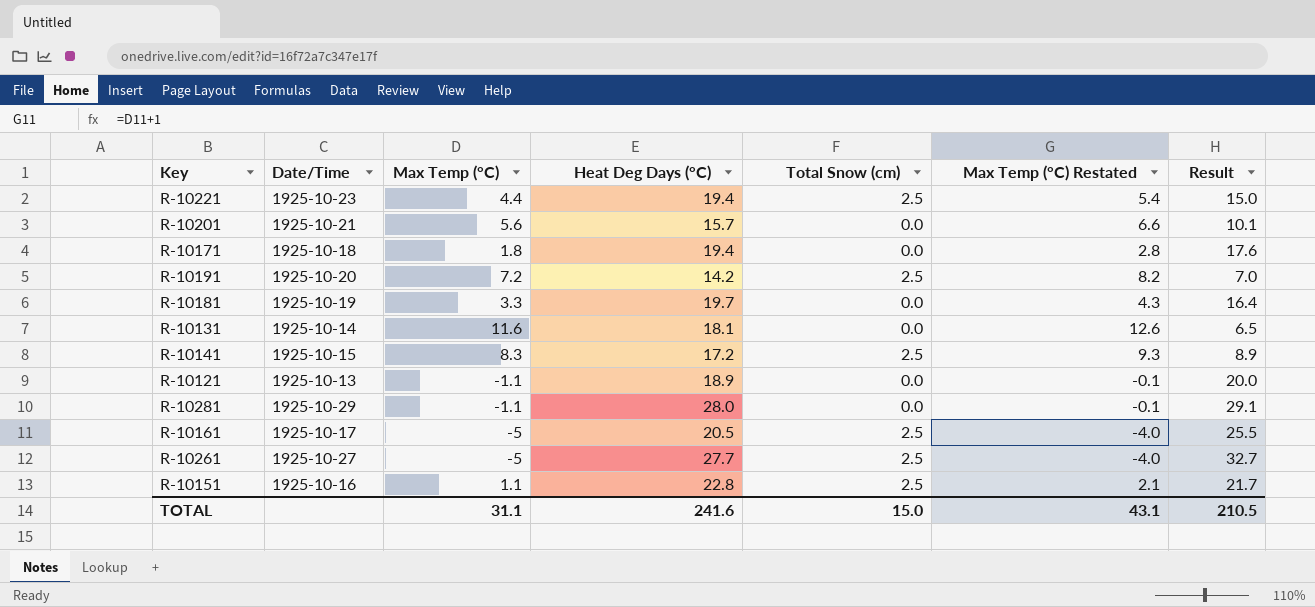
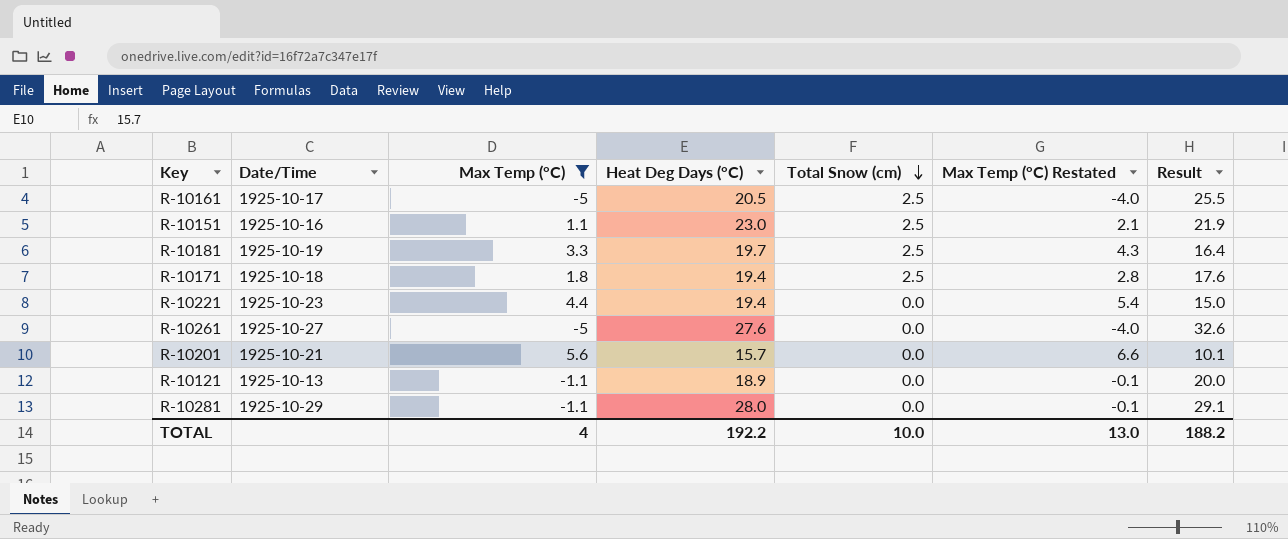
filter: none -> Max Temp (°C) <= 5.6
row order: none -> Total Snow (cm) descending
R-10151 | Heat Deg Days (°C): 22.8 -> 23.0
R-10151 | Result: 21.7 -> 21.9
R-10181 | Total Snow (cm): 0.0 -> 2.5
R-10171 | Total Snow (cm): 0.0 -> 2.5
R-10221 | Total Snow (cm): 2.5 -> 0.0
R-10261 | Heat Deg Days (°C): 27.7 -> 27.6
R-10261 | Total Snow (cm): 2.5 -> 0.0
R-10261 | Result: 32.7 -> 32.6
TOTAL | Max Temp (°C): 31.1 -> 4
TOTAL | Heat Deg Days (°C): 241.6 -> 192.2
TOTAL | Total Snow (cm): 15.0 -> 10.0
TOTAL | Max Temp (°C) Restated: 43.1 -> 13.0
TOTAL | Result: 210.5 -> 188.2

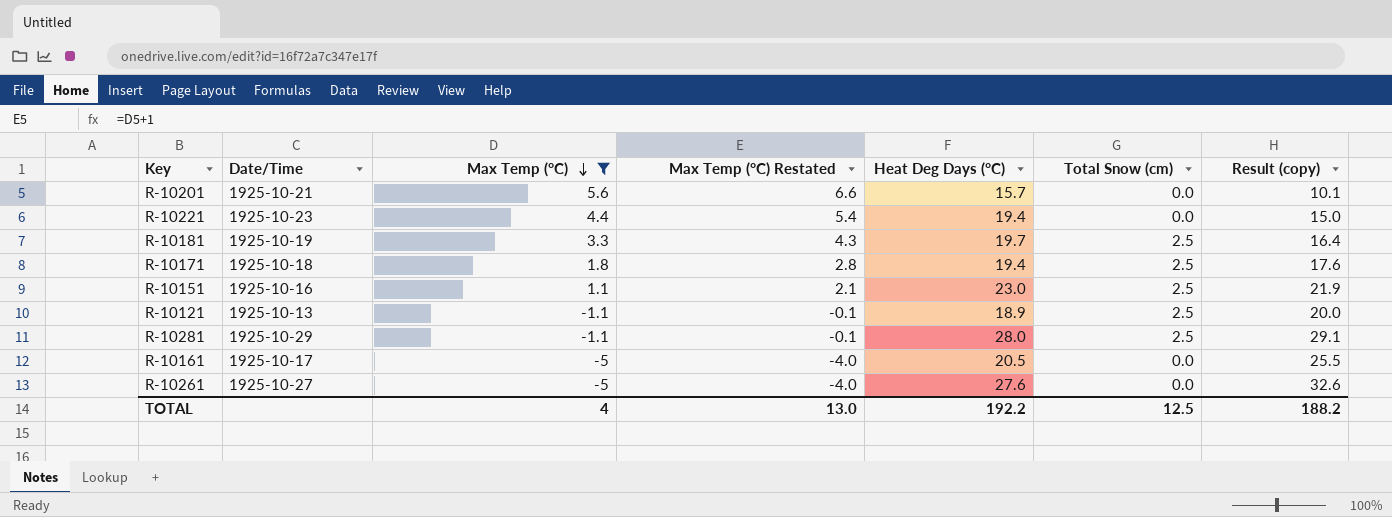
row order: Total Snow (cm) descending -> Max Temp (°C) descending
column Max Temp (°C) Restated | position: 6 -> 4
column name: Result -> Result (copy)
R-10121 | Total Snow (cm): 0.0 -> 2.5
R-10281 | Total Snow (cm): 0.0 -> 2.5
R-10161 | Total Snow (cm): 2.5 -> 0.0
TOTAL | Total Snow (cm): 10.0 -> 12.5

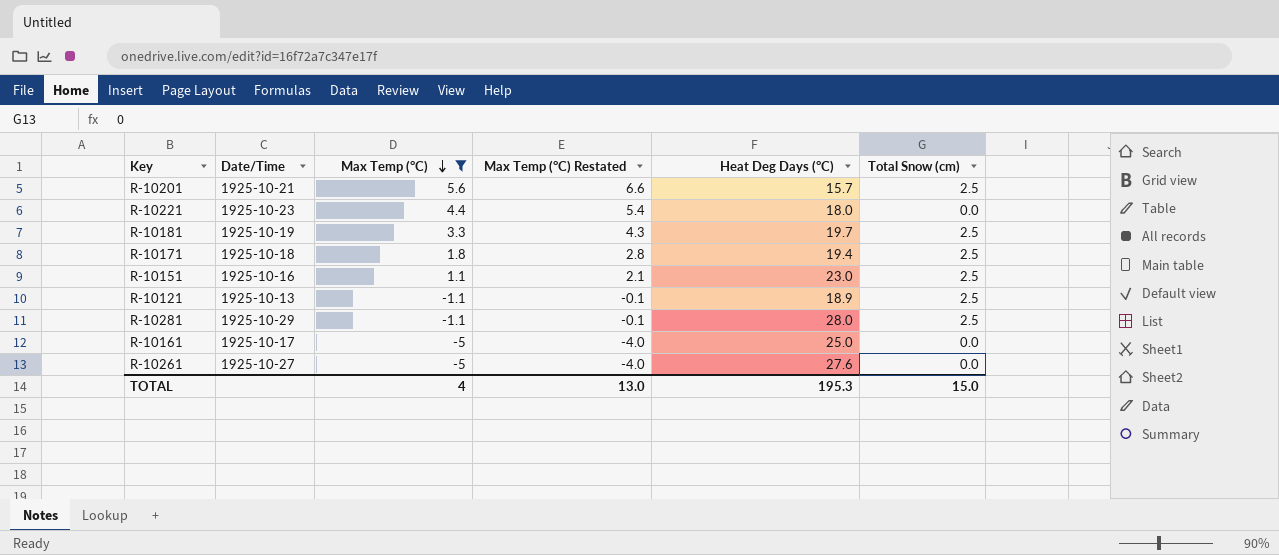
column Result (copy) | formula: [Heat Deg Days (°C)] - [Max Temp (°C)] -> none
R-10201 | Total Snow (cm): 0.0 -> 2.5
R-10221 | Heat Deg Days (°C): 19.4 -> 18.0
R-10161 | Heat Deg Days (°C): 20.5 -> 25.0
TOTAL | Heat Deg Days (°C): 192.2 -> 195.3
TOTAL | Total Snow (cm): 12.5 -> 15.0

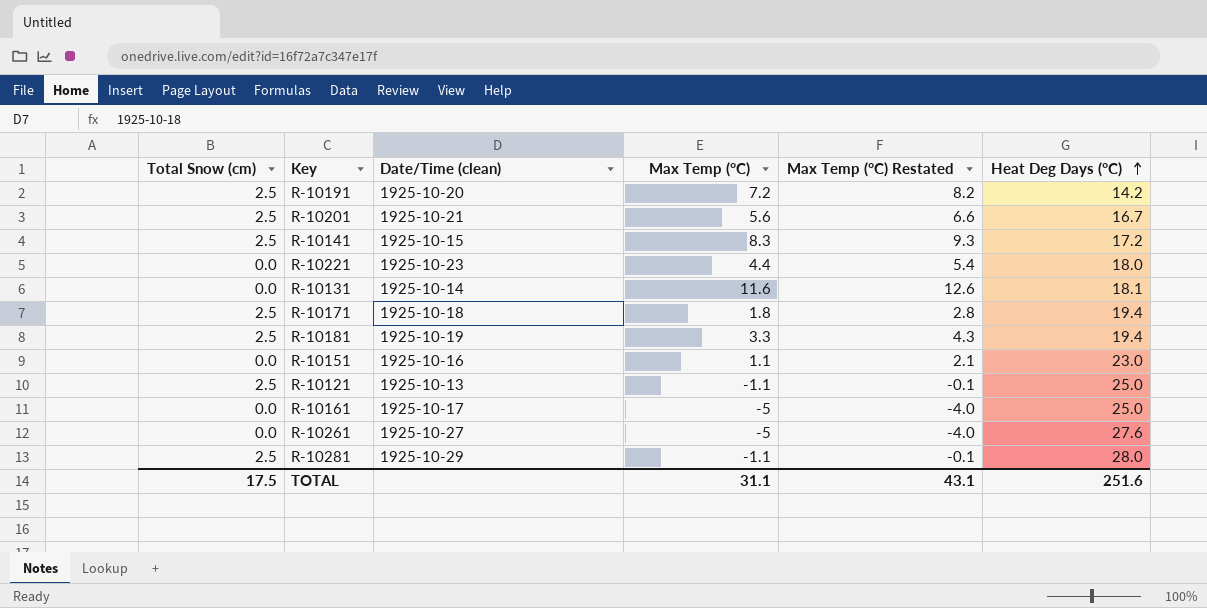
filter: Max Temp (°C) <= 5.6 -> none
row order: Max Temp (°C) descending -> Heat Deg Days (°C) ascending
column Total Snow (cm) | position: 6 -> 1
column name: Date/Time -> Date/Time (clean)
R-10201 | Heat Deg Days (°C): 15.7 -> 16.7
R-10181 | Heat Deg Days (°C): 19.7 -> 19.4
R-10151 | Total Snow (cm): 2.5 -> 0.0
R-10121 | Heat Deg Days (°C): 18.9 -> 25.0
TOTAL | Total Snow (cm): 15.0 -> 17.5
TOTAL | Max Temp (°C): 4 -> 31.1
TOTAL | Max Temp (°C) Restated: 13.0 -> 43.1
TOTAL | Heat Deg Days (°C): 195.3 -> 251.6

